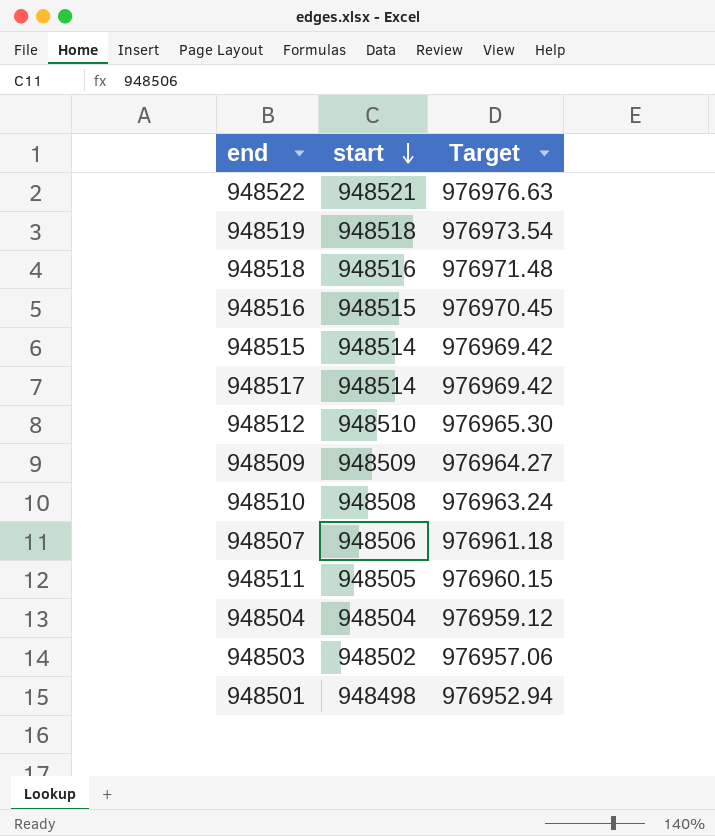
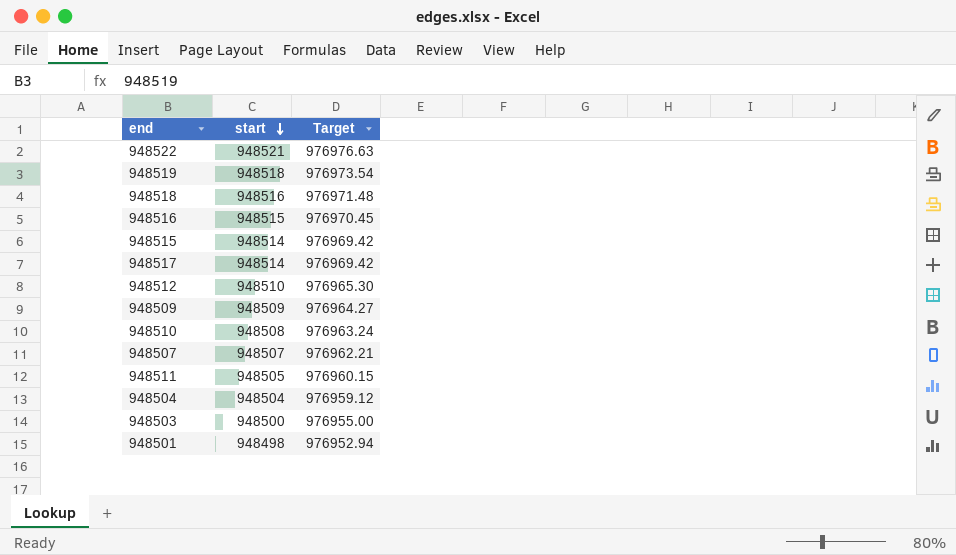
948507 | start: 948506 -> 948507
948507 | Target: 976961.18 -> 976962.21
948503 | start: 948502 -> 948500
948503 | Target: 976957.06 -> 976955.00

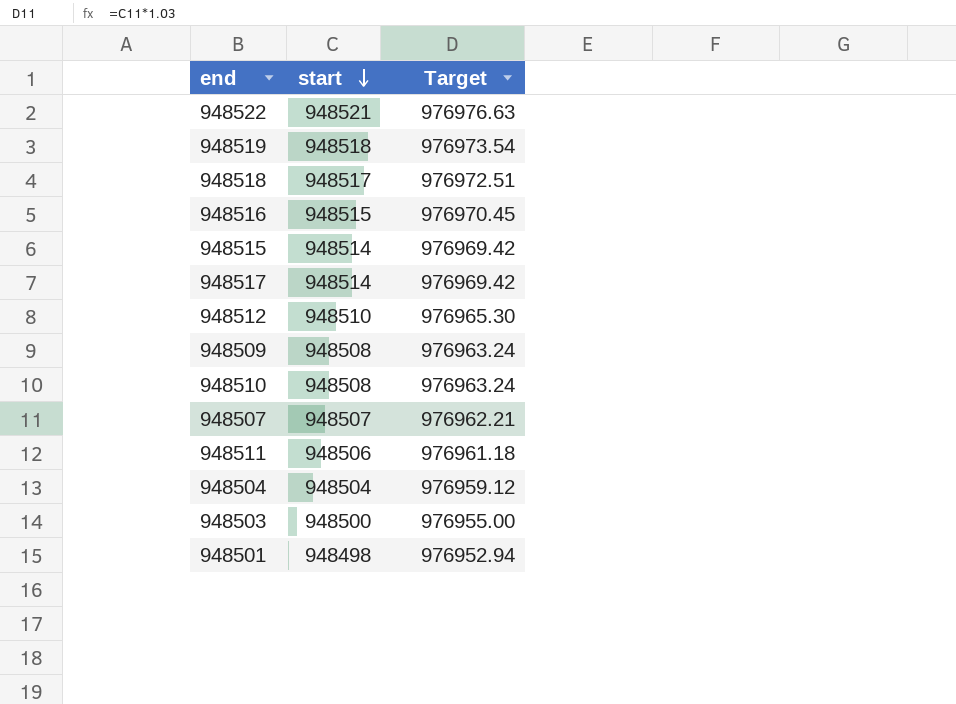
948518 | start: 948516 -> 948517
948518 | Target: 976971.48 -> 976972.51
948509 | start: 948509 -> 948508
948509 | Target: 976964.27 -> 976963.24
948511 | start: 948505 -> 948506
948511 | Target: 976960.15 -> 976961.18

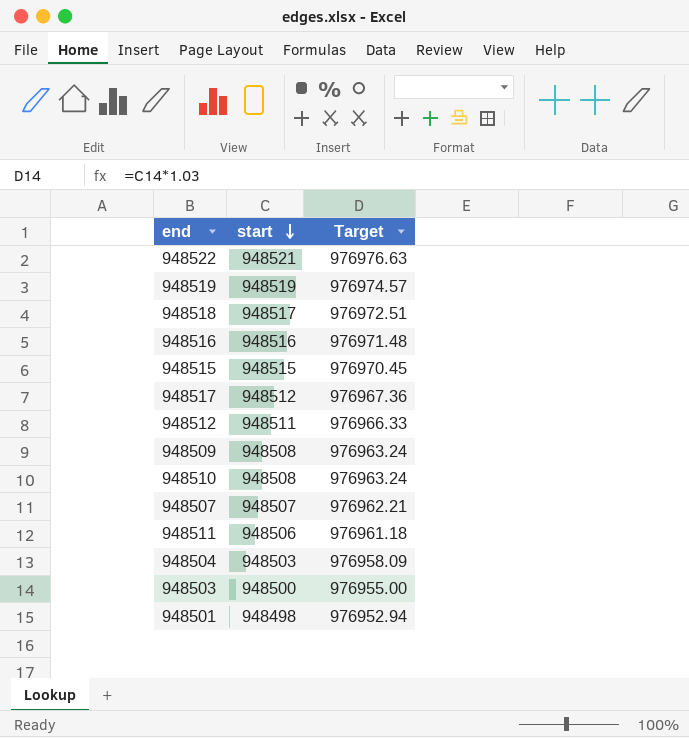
948519 | start: 948518 -> 948519
948519 | Target: 976973.54 -> 976974.57
948516 | start: 948515 -> 948516
948516 | Target: 976970.45 -> 976971.48
948515 | start: 948514 -> 948515
948515 | Target: 976969.42 -> 976970.45
948517 | start: 948514 -> 948512
948517 | Target: 976969.42 -> 976967.36
948512 | start: 948510 -> 948511
948512 | Target: 976965.30 -> 976966.33
948504 | start: 948504 -> 948503
948504 | Target: 976959.12 -> 976958.09

